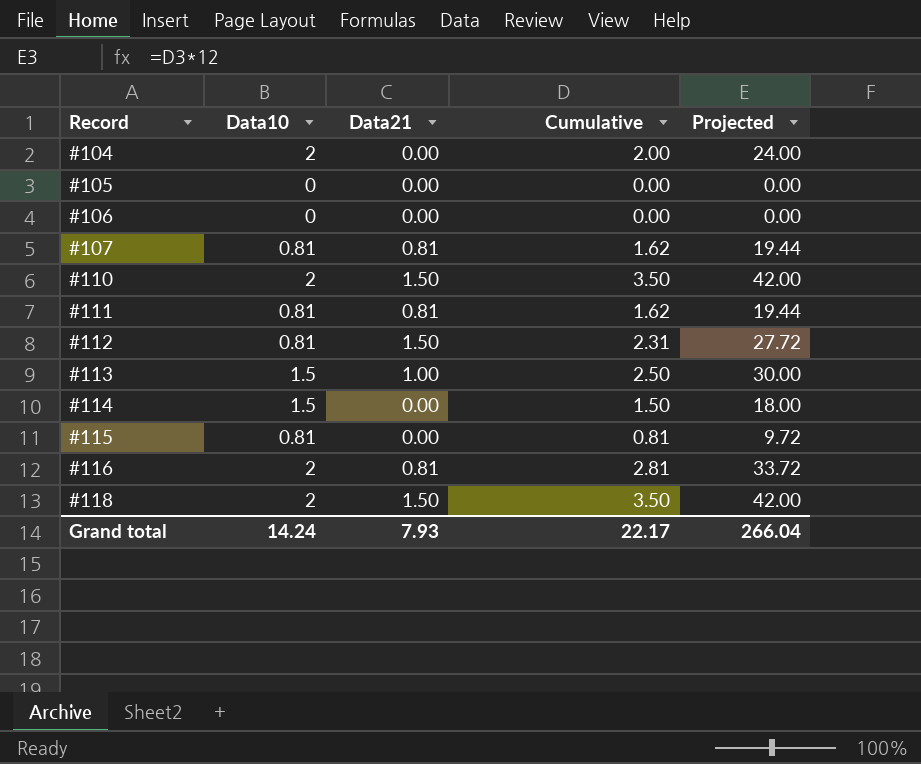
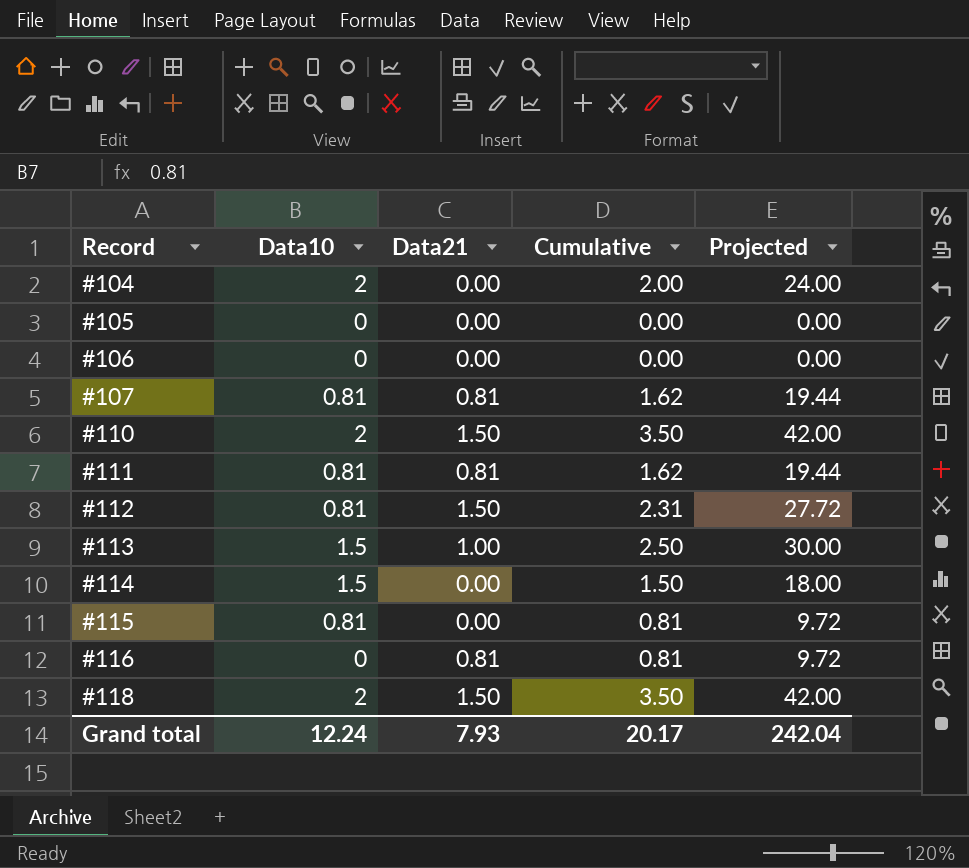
#116 | Data10: 2 -> 0
#116 | Cumulative: 2.81 -> 0.81
#116 | Projected: 33.72 -> 9.72
Grand total | Data10: 14.24 -> 12.24
Grand total | Cumulative: 22.17 -> 20.17
Grand total | Projected: 266.04 -> 242.04

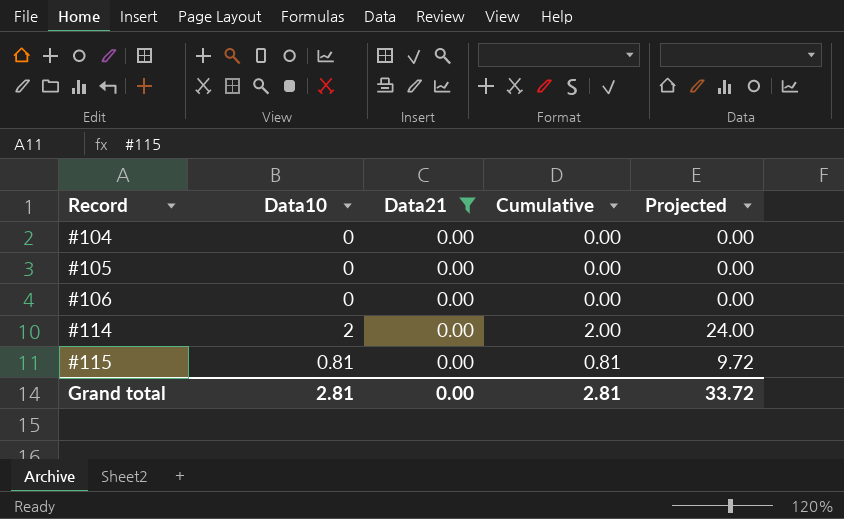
filter: none -> Data21 = 0.00
#104 | Data10: 2 -> 0
#104 | Cumulative: 2.00 -> 0.00
#104 | Projected: 24.00 -> 0.00
#114 | Data10: 1.5 -> 2
#114 | Cumulative: 1.50 -> 2.00
#114 | Projected: 18.00 -> 24.00
Grand total | Data10: 12.24 -> 2.81
Grand total | Data21: 7.93 -> 0.00
Grand total | Cumulative: 20.17 -> 2.81
Grand total | Projected: 242.04 -> 33.72

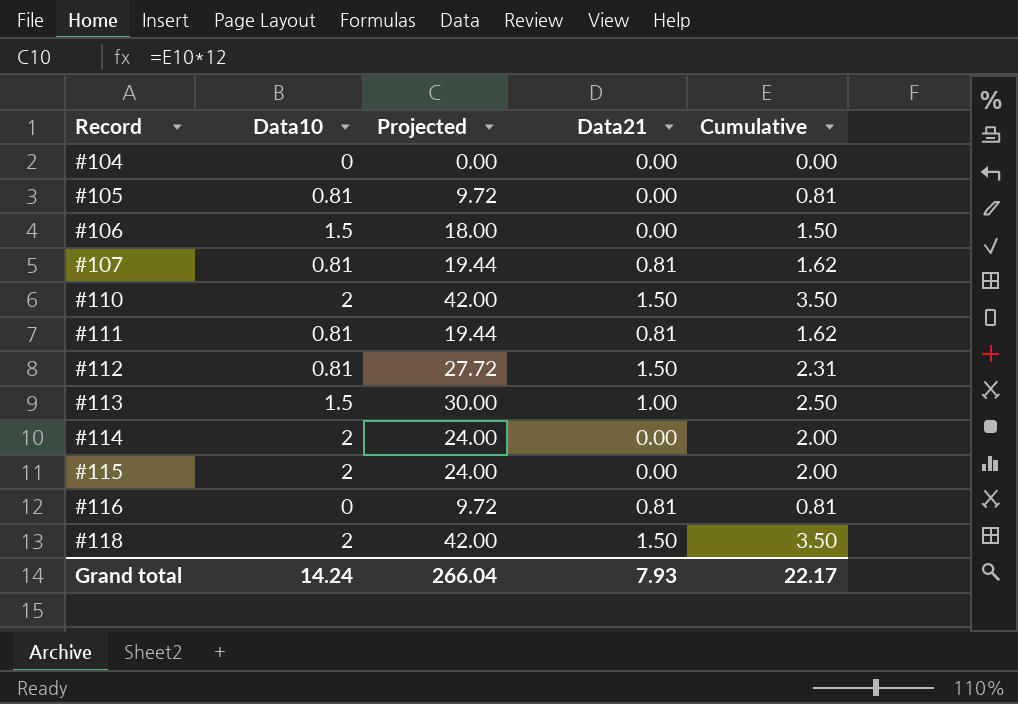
filter: Data21 = 0.00 -> none
column Projected | position: 5 -> 3
#105 | Data10: 0 -> 0.81
#105 | Projected: 0.00 -> 9.72
#105 | Cumulative: 0.00 -> 0.81
#106 | Data10: 0 -> 1.5
#106 | Projected: 0.00 -> 18.00
#106 | Cumulative: 0.00 -> 1.50
#115 | Data10: 0.81 -> 2
#115 | Projected: 9.72 -> 24.00
#115 | Cumulative: 0.81 -> 2.00
Grand total | Data10: 2.81 -> 14.24
Grand total | Projected: 33.72 -> 266.04
Grand total | Data21: 0.00 -> 7.93
Grand total | Cumulative: 2.81 -> 22.17

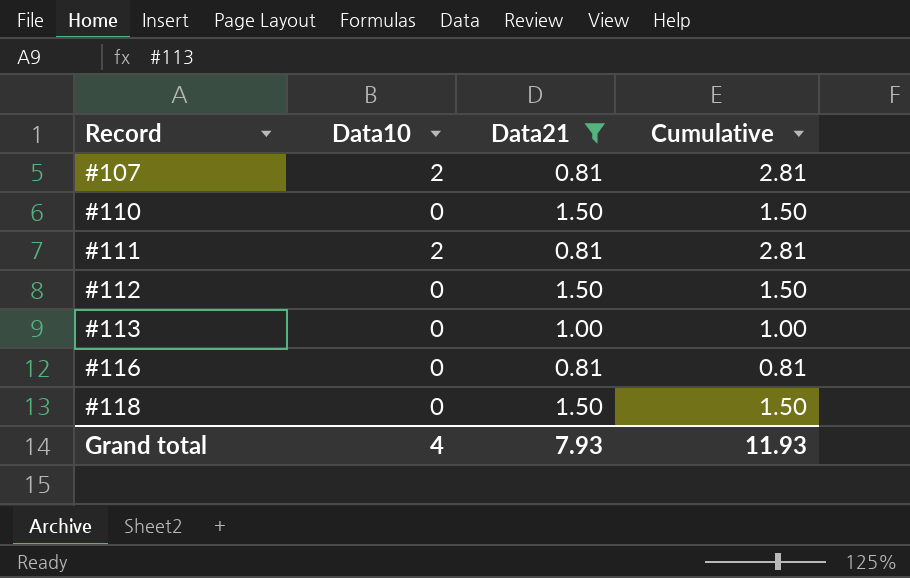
filter: none -> Data21 != 0.00
column Projected | formula: [Cumulative] * 12 -> none
#107 | Data10: 0.81 -> 2
#107 | Cumulative: 1.62 -> 2.81
#110 | Data10: 2 -> 0
#110 | Cumulative: 3.50 -> 1.50
#111 | Data10: 0.81 -> 2
#111 | Cumulative: 1.62 -> 2.81
#112 | Data10: 0.81 -> 0
#112 | Cumulative: 2.31 -> 1.50
#113 | Data10: 1.5 -> 0
#113 | Cumulative: 2.50 -> 1.00
#118 | Data10: 2 -> 0
#118 | Cumulative: 3.50 -> 1.50
Grand total | Data10: 14.24 -> 4
Grand total | Cumulative: 22.17 -> 11.93

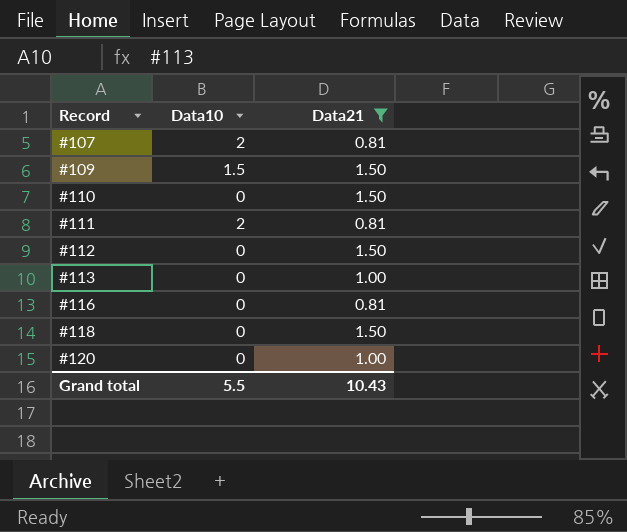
column Cumulative | formula: [Data10] + [Data21] -> none
row #109: none -> 1.5 | 1.50
row #120: none -> 0 | 1.00
Grand total | Data10: 4 -> 5.5
Grand total | Data21: 7.93 -> 10.43

